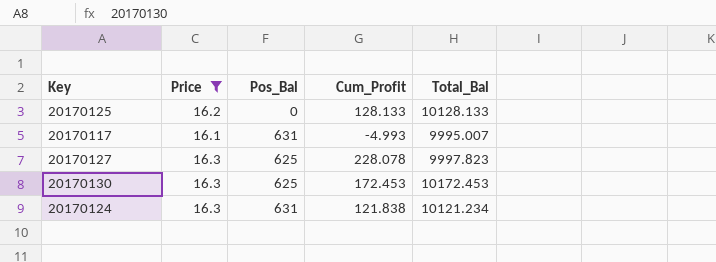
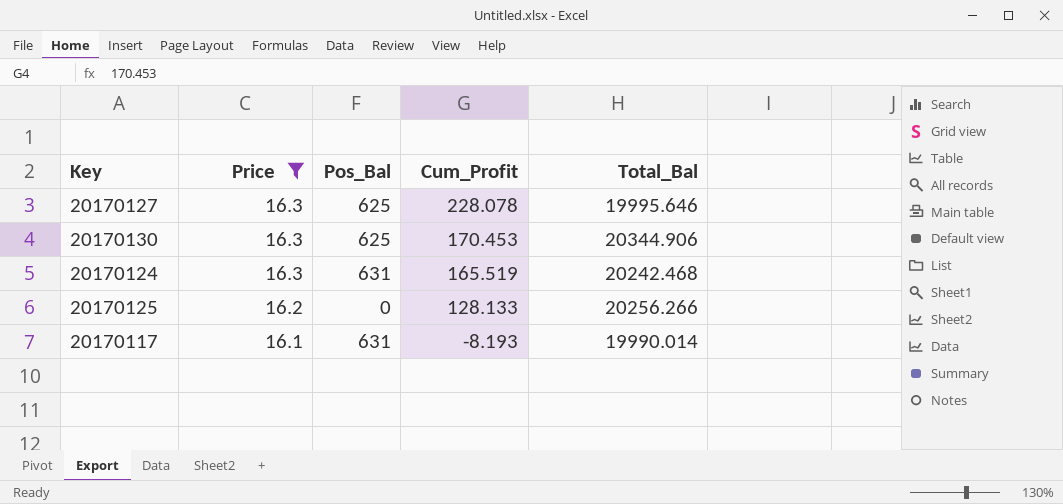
row order: none -> Price descending
20170127 | Total_Bal: 9997.823 -> 19995.646
20170130 | Cum_Profit: 172.453 -> 170.453
20170130 | Total_Bal: 10172.453 -> 20344.906
20170124 | Cum_Profit: 121.838 -> 165.519
20170124 | Total_Bal: 10121.234 -> 20242.468
20170125 | Total_Bal: 10128.133 -> 20256.266
20170117 | Cum_Profit: -4.993 -> -8.193
20170117 | Total_Bal: 9995.007 -> 19990.014

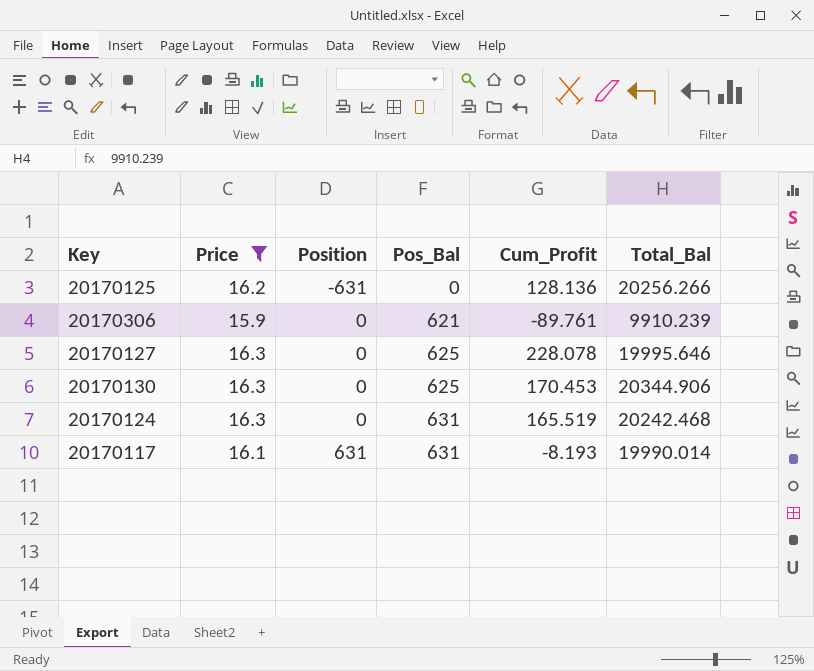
row order: Price descending -> Position ascending
column Position | position: none -> 3
20170125 | Cum_Profit: 128.133 -> 128.136
row 20170306: none -> 15.9 | 0 | 621 | -89.761 | 9910.239

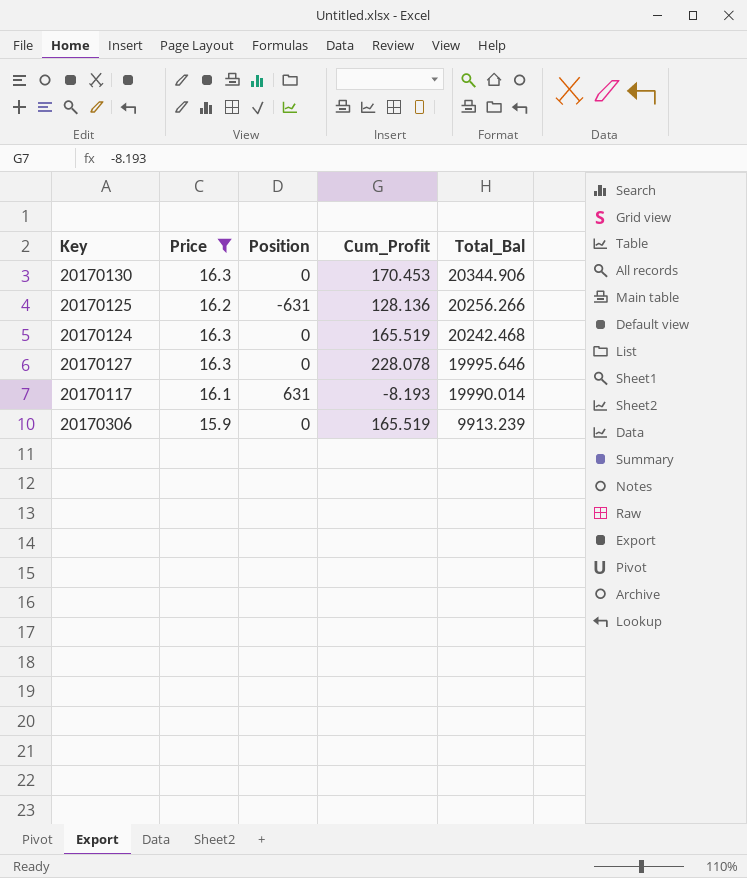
row order: Position ascending -> Total_Bal descending
column Pos_Bal | position: 4 -> none
20170306 | Cum_Profit: -89.761 -> 165.519
20170306 | Total_Bal: 9910.239 -> 9913.239

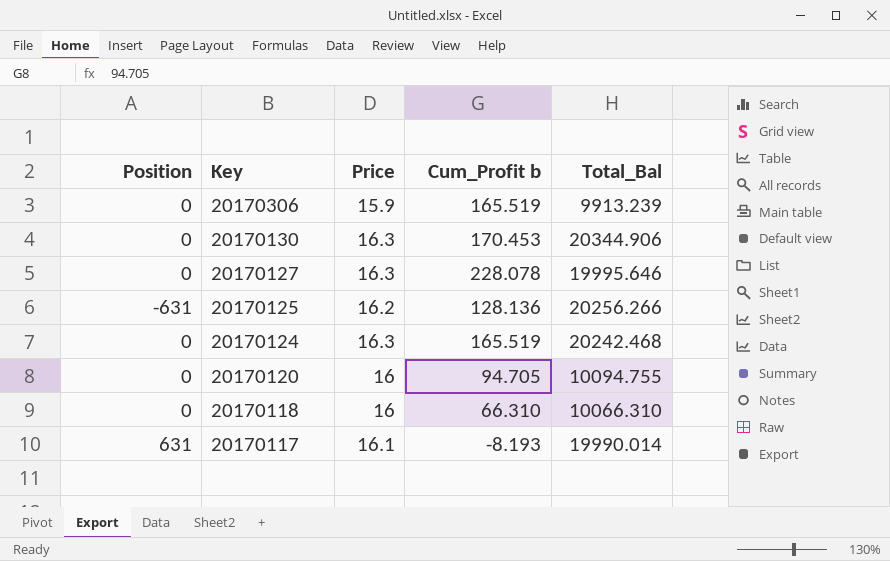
filter: Price != 16 -> none
row order: Total_Bal descending -> Key descending
column Position | position: 3 -> 1
column name: Cum_Profit -> Cum_Profit b

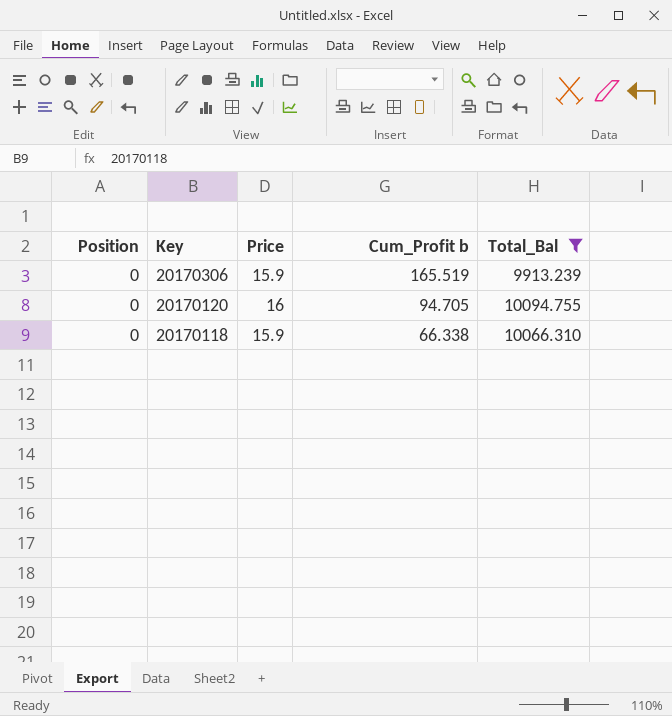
filter: none -> Total_Bal <= 10094.755
20170118 | Price: 16 -> 15.9
20170118 | Cum_Profit b: 66.310 -> 66.338

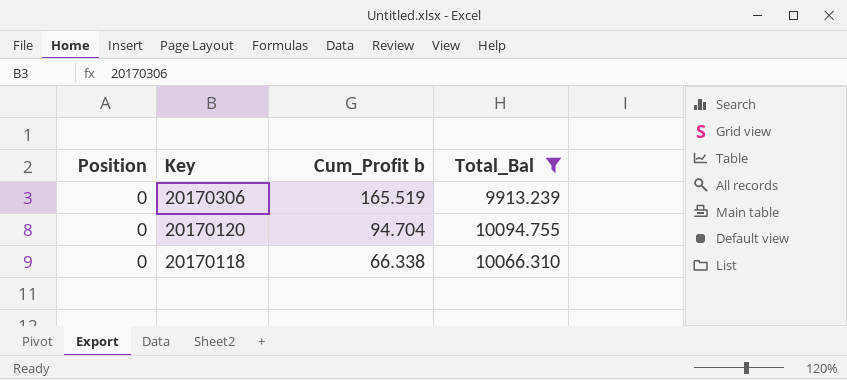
column Price | position: 3 -> none
20170120 | Cum_Profit b: 94.705 -> 94.704

